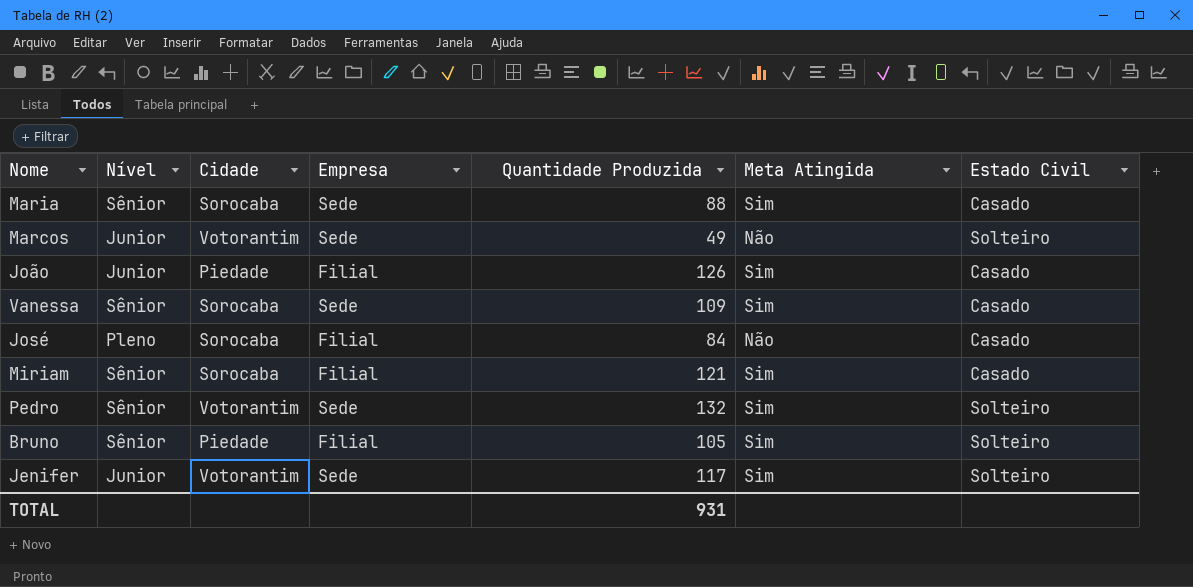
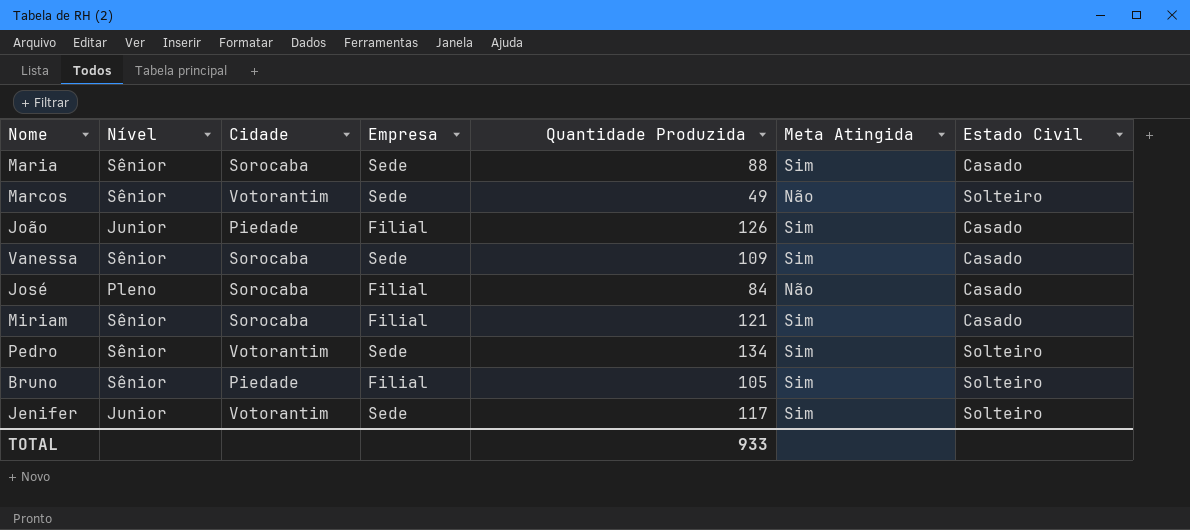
Marcos | Nível: Junior -> Sênior
Pedro | Quantidade Produzida: 132 -> 134
TOTAL | Quantidade Produzida: 931 -> 933

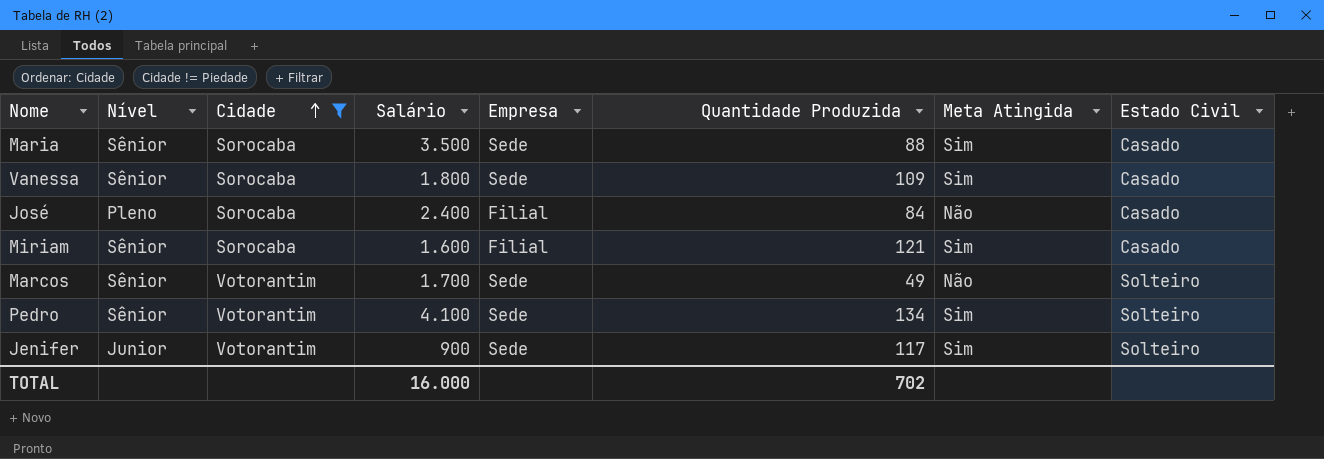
filter: none -> Cidade != Piedade
row order: none -> Cidade ascending
column Salário | position: none -> 4
TOTAL | Quantidade Produzida: 933 -> 702

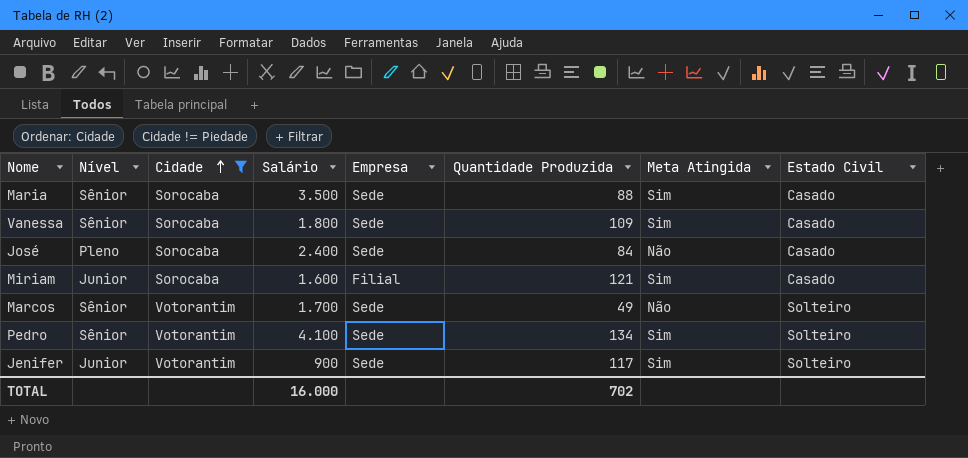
José | Empresa: Filial -> Sede
Miriam | Nível: Sênior -> Junior

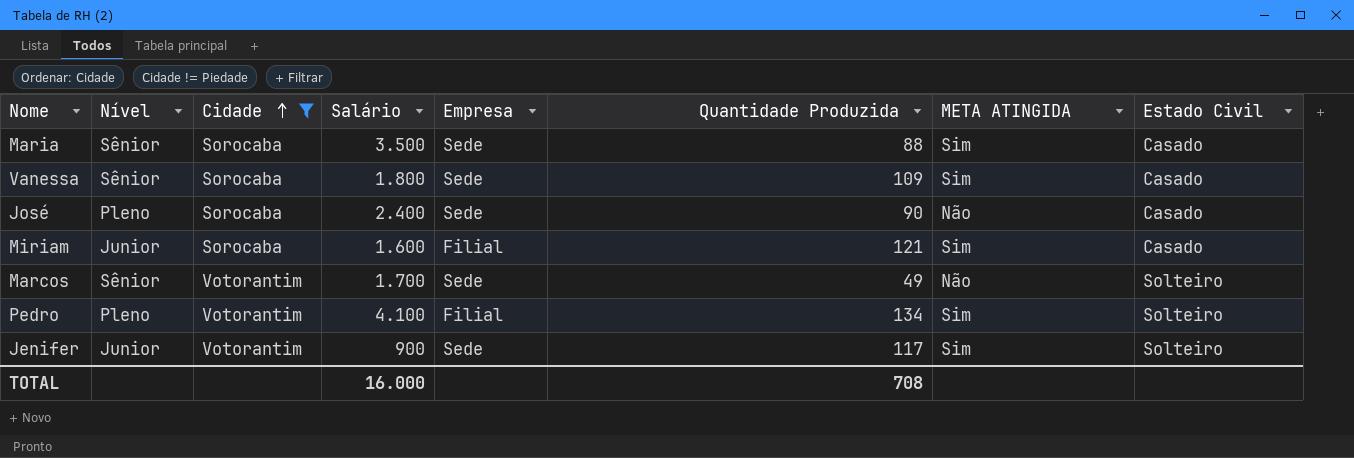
column name: Meta Atingida -> META ATINGIDA
José | Quantidade Produzida: 84 -> 90
Pedro | Nível: Sênior -> Pleno
Pedro | Empresa: Sede -> Filial
TOTAL | Quantidade Produzida: 702 -> 708

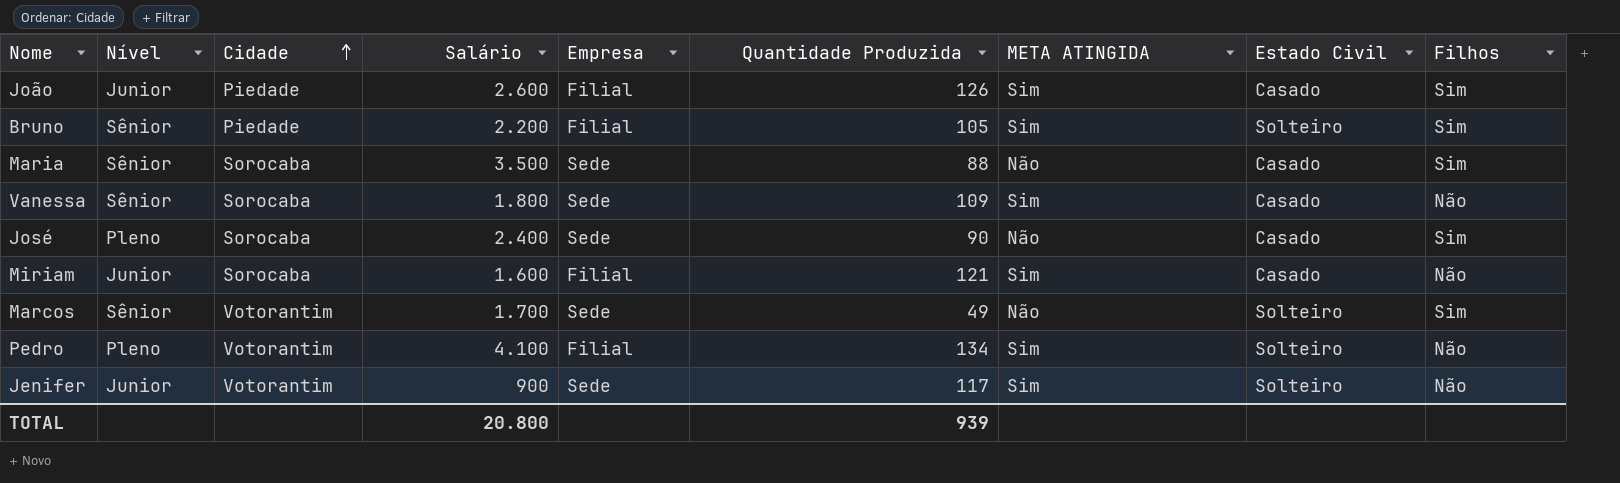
filter: Cidade != Piedade -> none
column Filhos | position: none -> 9
Maria | META ATINGIDA: Sim -> Não
TOTAL | Salário: 16.000 -> 20.800
TOTAL | Quantidade Produzida: 708 -> 939

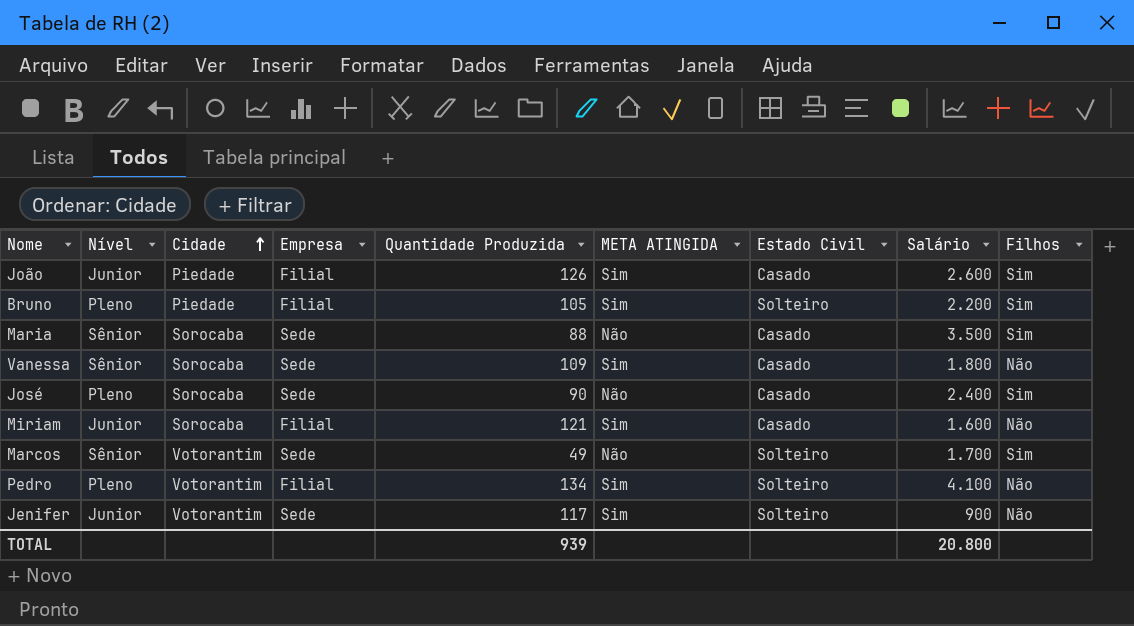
column Salário | position: 4 -> 8
Bruno | Nível: Sênior -> Pleno

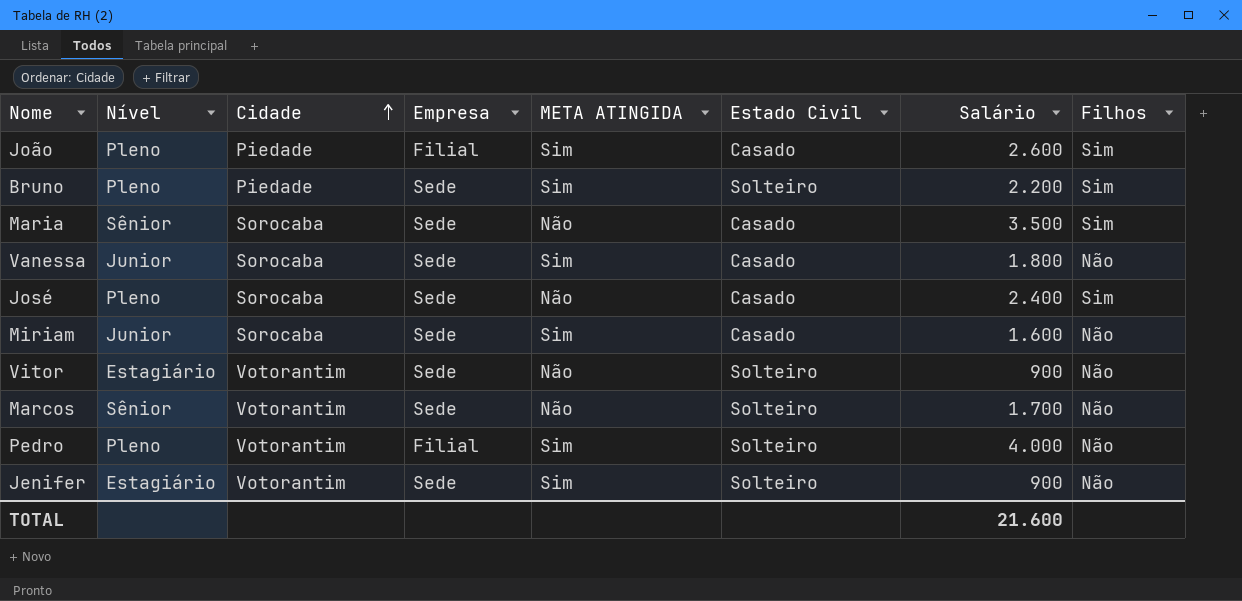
column Quantidade Produzida | position: 5 -> none
João | Nível: Junior -> Pleno
Bruno | Empresa: Filial -> Sede
Vanessa | Nível: Sênior -> Junior
Miriam | Empresa: Filial -> Sede
row Vitor: none -> Estagiário | Votorantim | Sede | Não | Solteiro | 900 | Não
Marcos | Filhos: Sim -> Não
Pedro | Salário: 4.100 -> 4.000
Jenifer | Nível: Junior -> Estagiário
TOTAL | Salário: 20.800 -> 21.600

